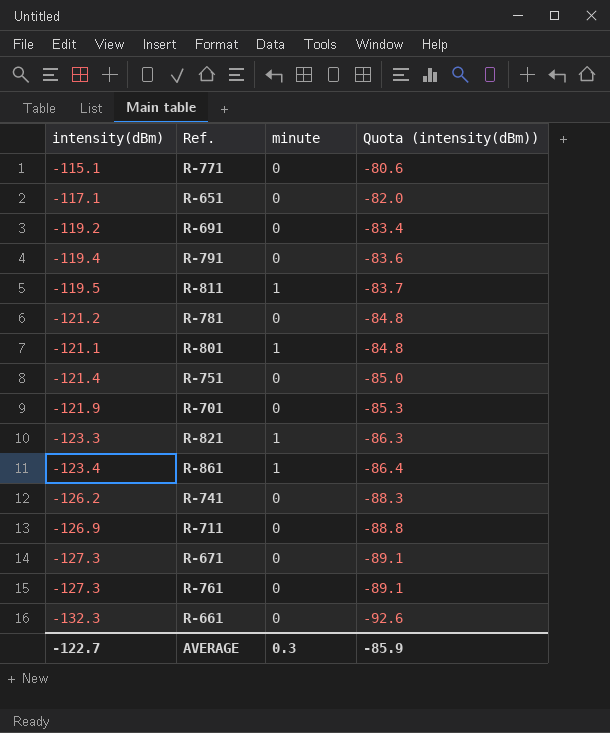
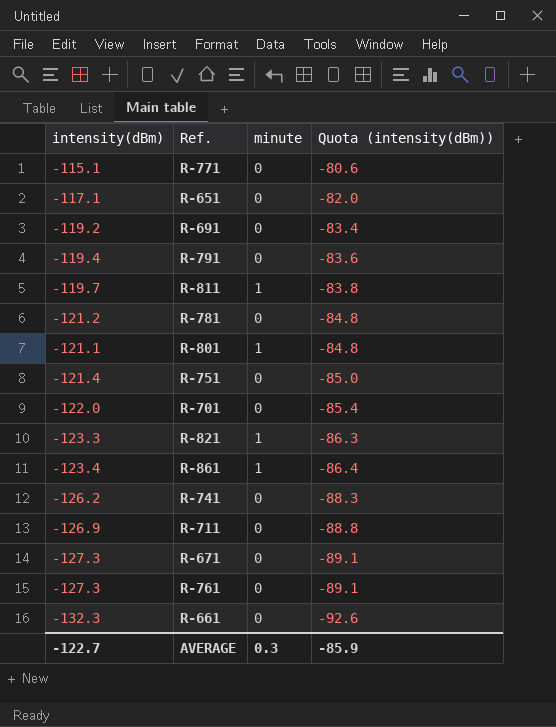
R-811 | intensity(dBm): -119.5 -> -119.7
R-811 | Quota (intensity(dBm)): -83.7 -> -83.8
R-701 | intensity(dBm): -121.9 -> -122.0
R-701 | Quota (intensity(dBm)): -85.3 -> -85.4

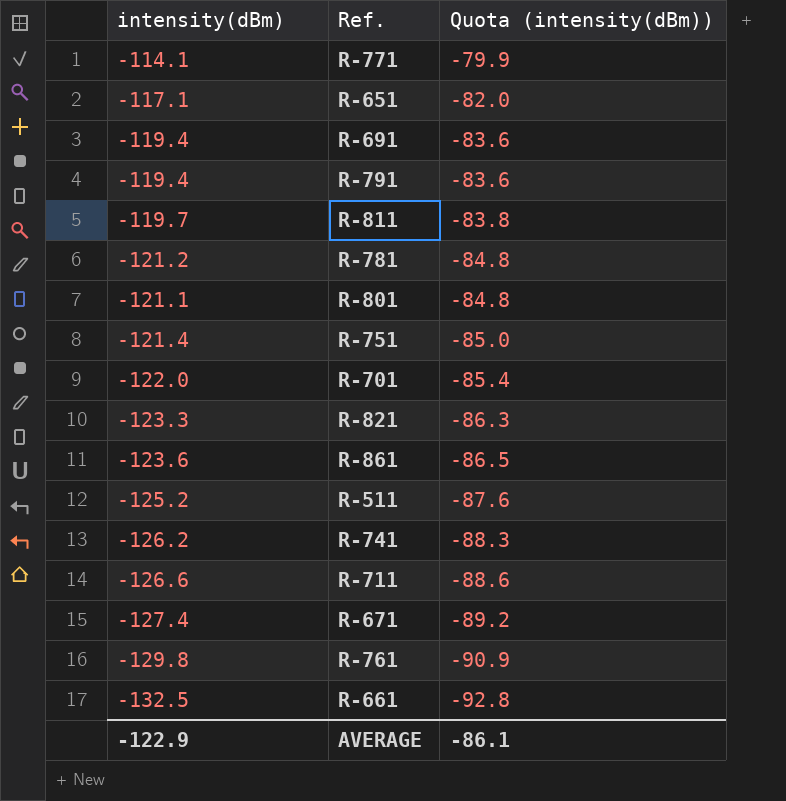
column minute | position: 3 -> none
R-771 | intensity(dBm): -115.1 -> -114.1
R-771 | Quota (intensity(dBm)): -80.6 -> -79.9
R-691 | intensity(dBm): -119.2 -> -119.4
R-691 | Quota (intensity(dBm)): -83.4 -> -83.6
R-861 | intensity(dBm): -123.4 -> -123.6
R-861 | Quota (intensity(dBm)): -86.4 -> -86.5
row R-511: none -> -125.2 | -87.6
R-711 | intensity(dBm): -126.9 -> -126.6
R-711 | Quota (intensity(dBm)): -88.8 -> -88.6
R-671 | intensity(dBm): -127.3 -> -127.4
R-671 | Quota (intensity(dBm)): -89.1 -> -89.2
R-761 | intensity(dBm): -127.3 -> -129.8
R-761 | Quota (intensity(dBm)): -89.1 -> -90.9
R-661 | intensity(dBm): -132.3 -> -132.5
R-661 | Quota (intensity(dBm)): -92.6 -> -92.8
AVERAGE | intensity(dBm): -122.7 -> -122.9
AVERAGE | Quota (intensity(dBm)): -85.9 -> -86.1

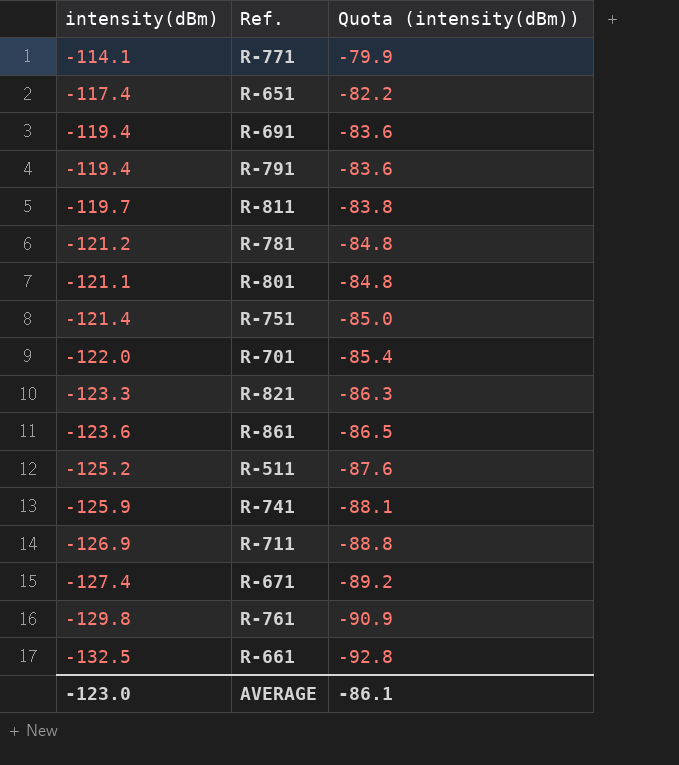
R-651 | intensity(dBm): -117.1 -> -117.4
R-651 | Quota (intensity(dBm)): -82.0 -> -82.2
R-741 | intensity(dBm): -126.2 -> -125.9
R-741 | Quota (intensity(dBm)): -88.3 -> -88.1
R-711 | intensity(dBm): -126.6 -> -126.9
R-711 | Quota (intensity(dBm)): -88.6 -> -88.8
AVERAGE | intensity(dBm): -122.9 -> -123.0

